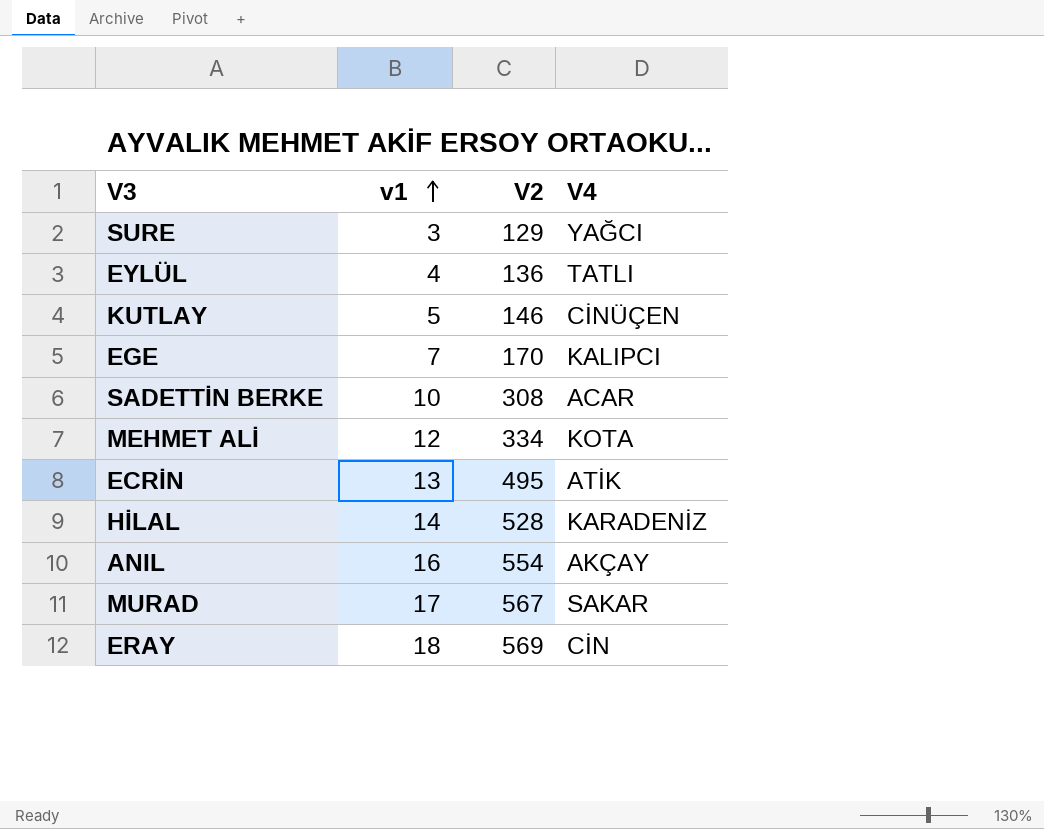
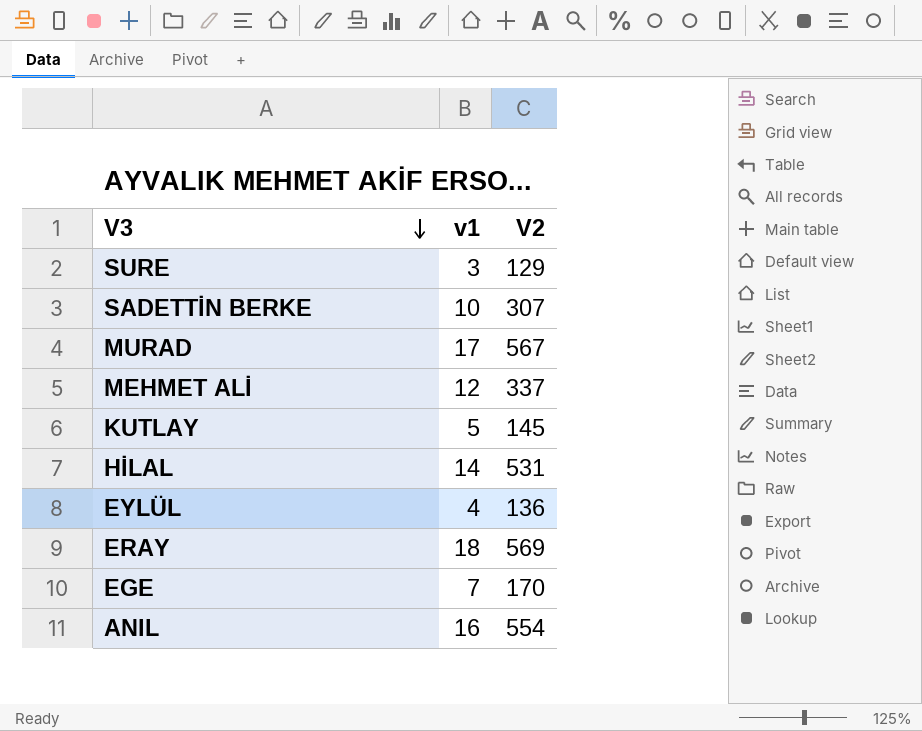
row order: v1 ascending -> V3 descending
column V4 | position: 4 -> none
row ECRİN: 13 | 495 | ATİK -> none
SADETTİN BERKE | V2: 308 -> 307
MEHMET ALİ | V2: 334 -> 337
KUTLAY | V2: 146 -> 145
HİLAL | V2: 528 -> 531

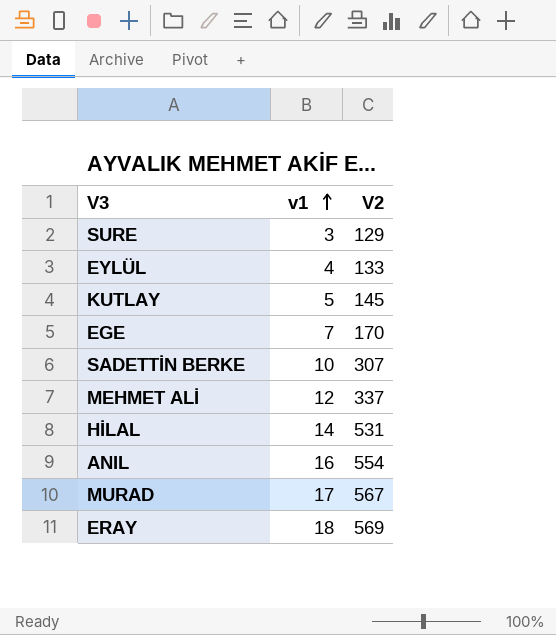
row order: V3 descending -> v1 ascending
EYLÜL | V2: 136 -> 133

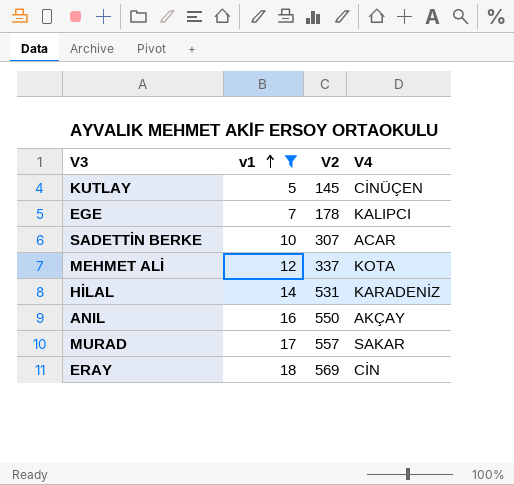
filter: none -> v1 >= 5
column V4 | position: none -> 4
EGE | V2: 170 -> 178
ANIL | V2: 554 -> 550
MURAD | V2: 567 -> 557

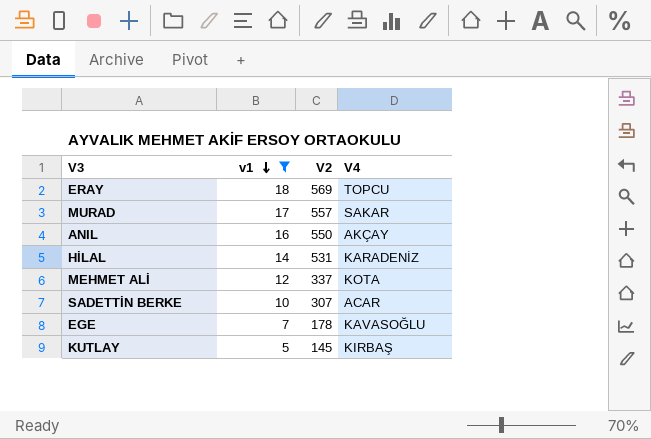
row order: v1 ascending -> v1 descending
ERAY | V4: CİN -> TOPCU
EGE | V4: KALIPCI -> KAVASOĞLU
KUTLAY | V4: CİNÜÇEN -> KIRBAŞ

